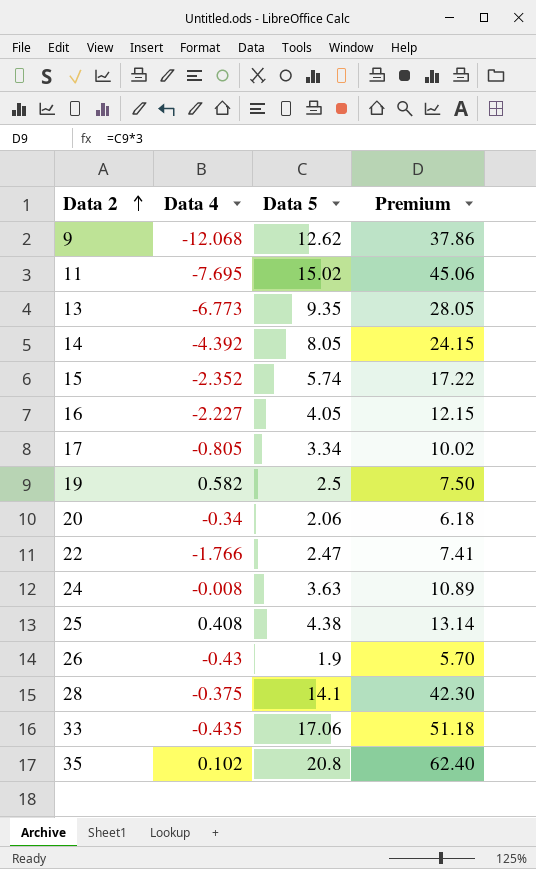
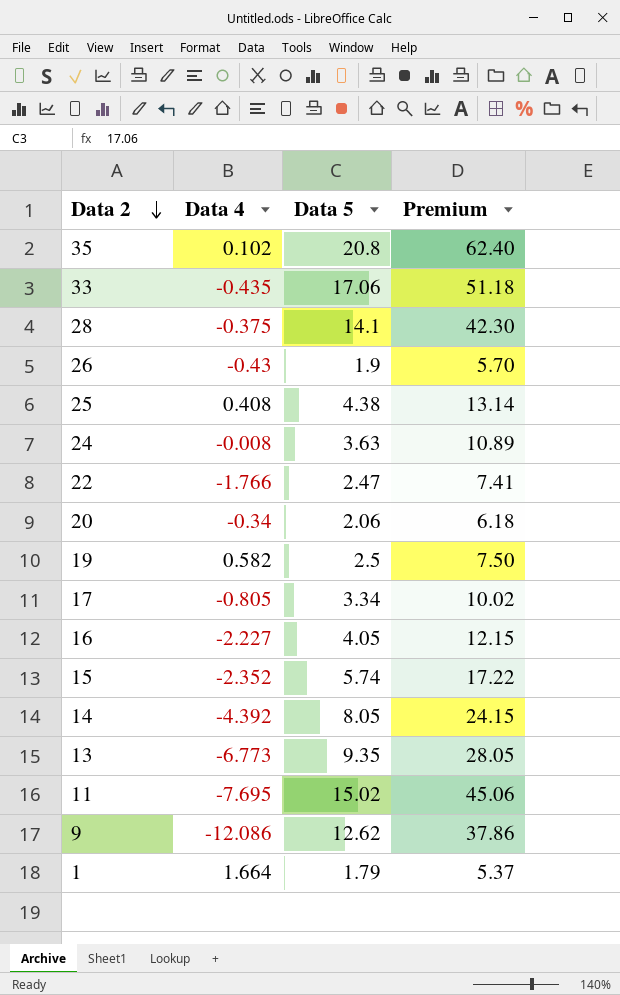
row order: Data 2 ascending -> Data 2 descending
9 | Data 4: -12.068 -> -12.086
row 1: none -> 1.664 | 1.79 | 5.37

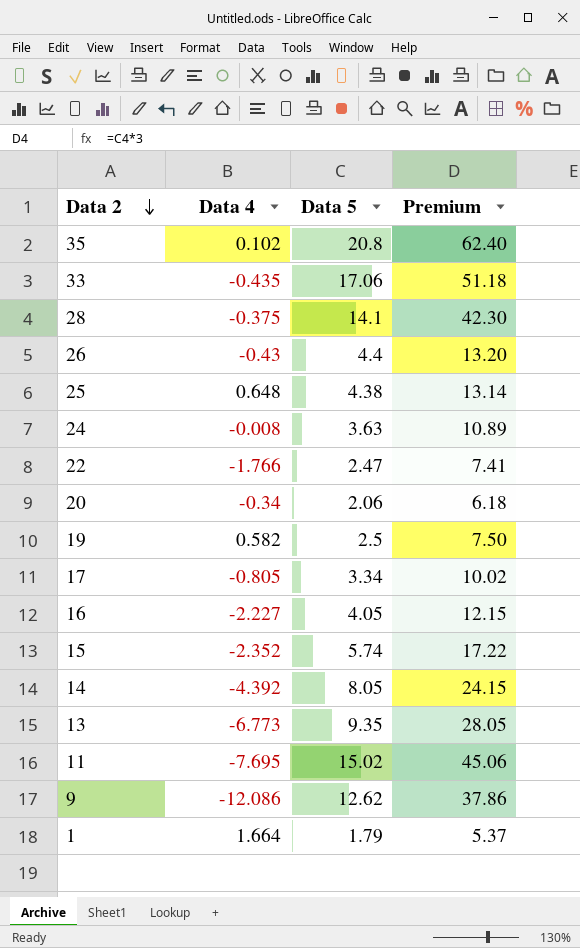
26 | Data 5: 1.9 -> 4.4
26 | Premium: 5.70 -> 13.20
25 | Data 4: 0.408 -> 0.648

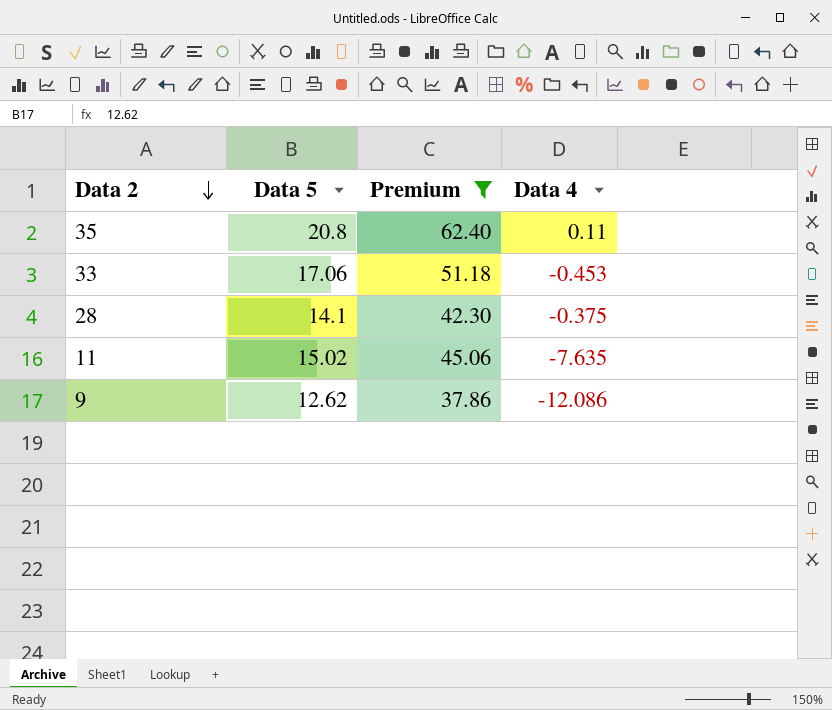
filter: none -> Premium >= 37.86
column Data 4 | position: 2 -> 4
35 | Data 4: 0.102 -> 0.11
33 | Data 4: -0.435 -> -0.453
11 | Data 4: -7.695 -> -7.635

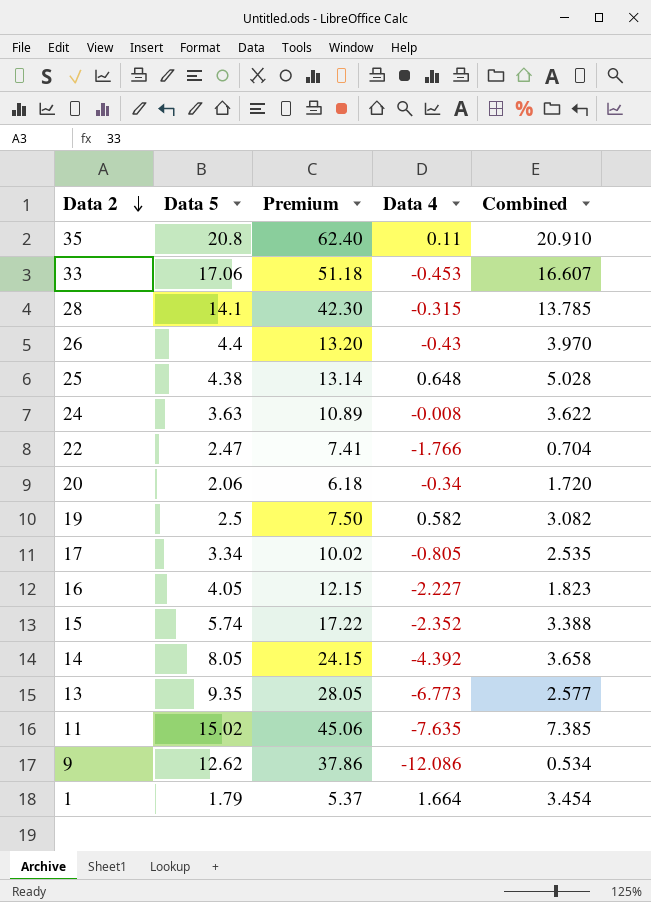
filter: Premium >= 37.86 -> none
column Combined | formula: none -> [Data 5] + [Data 4]
28 | Data 4: -0.375 -> -0.315

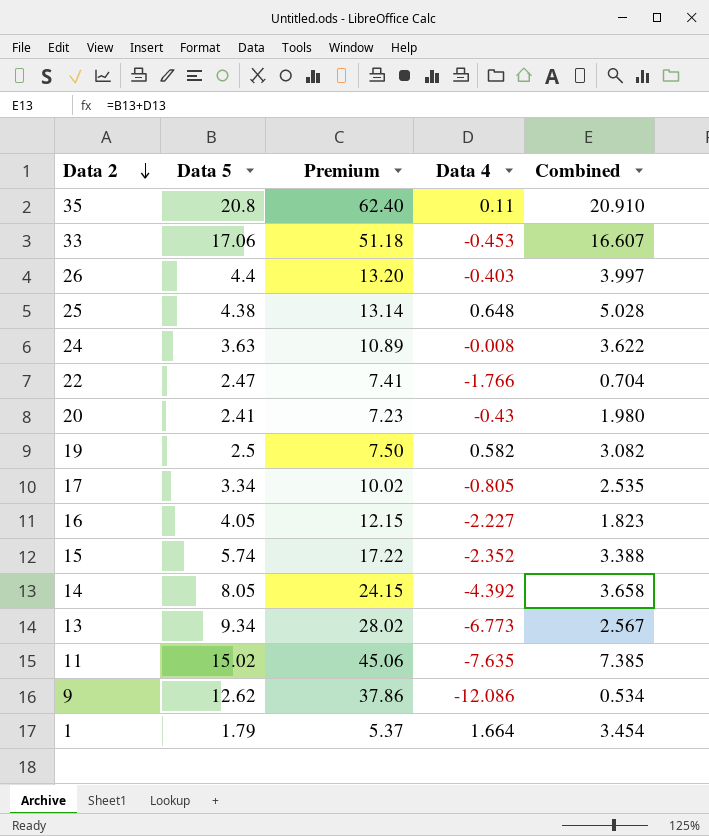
row 28: 14.1 | 42.30 | -0.315 | 13.785 -> none
26 | Data 4: -0.43 -> -0.403
26 | Combined: 3.970 -> 3.997
20 | Data 5: 2.06 -> 2.41
20 | Premium: 6.18 -> 7.23
20 | Data 4: -0.34 -> -0.43
20 | Combined: 1.720 -> 1.980
13 | Data 5: 9.35 -> 9.34
13 | Premium: 28.05 -> 28.02
13 | Combined: 2.577 -> 2.567

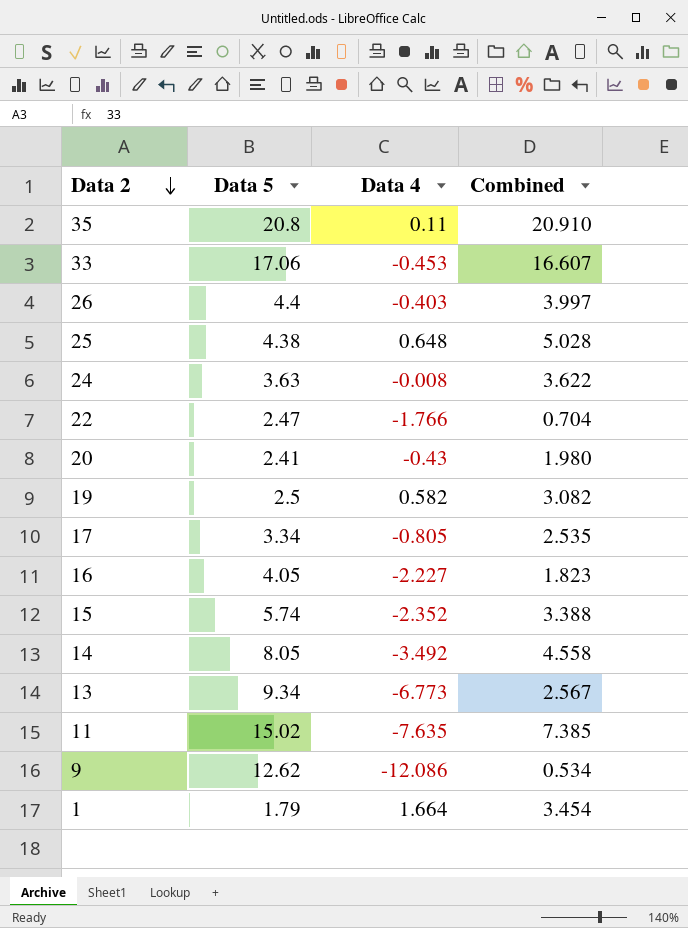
column Premium | formula: [Data 5] * 3 -> none
14 | Data 4: -4.392 -> -3.492
14 | Combined: 3.658 -> 4.558

